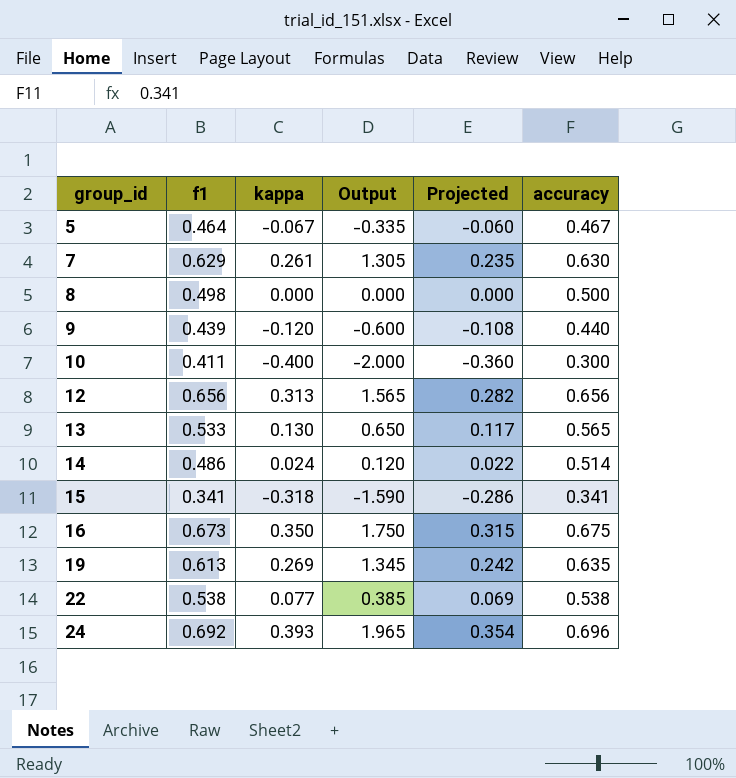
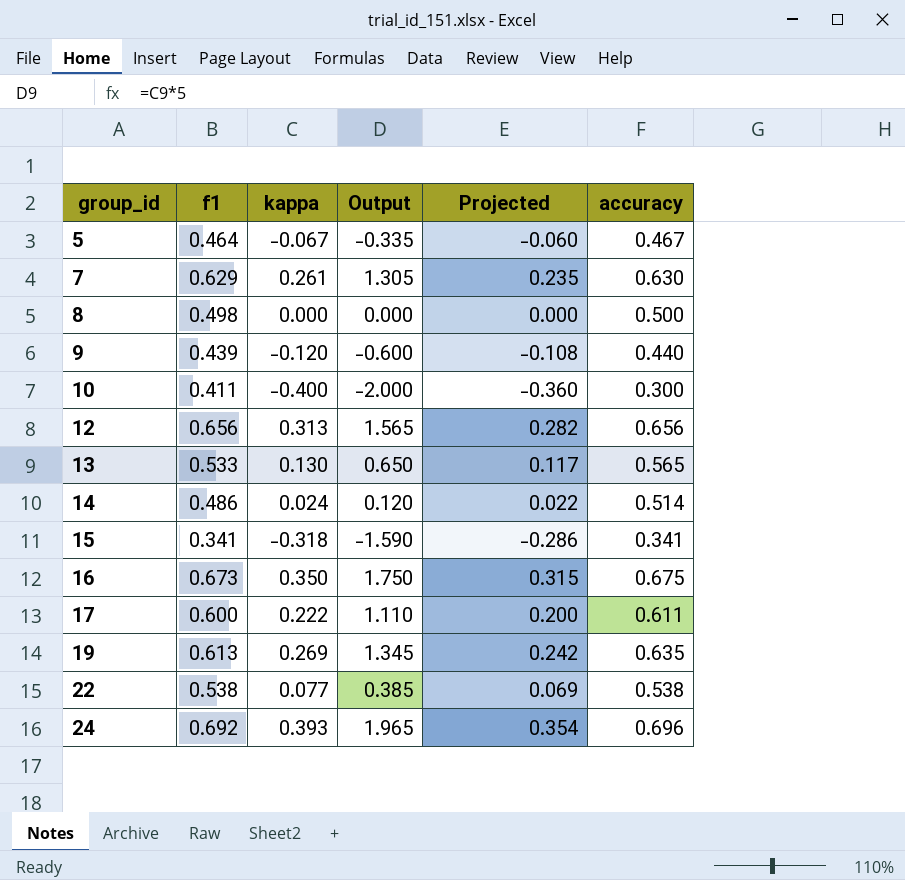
row 17: none -> 0.600 | 0.222 | 1.110 | 0.200 | 0.611

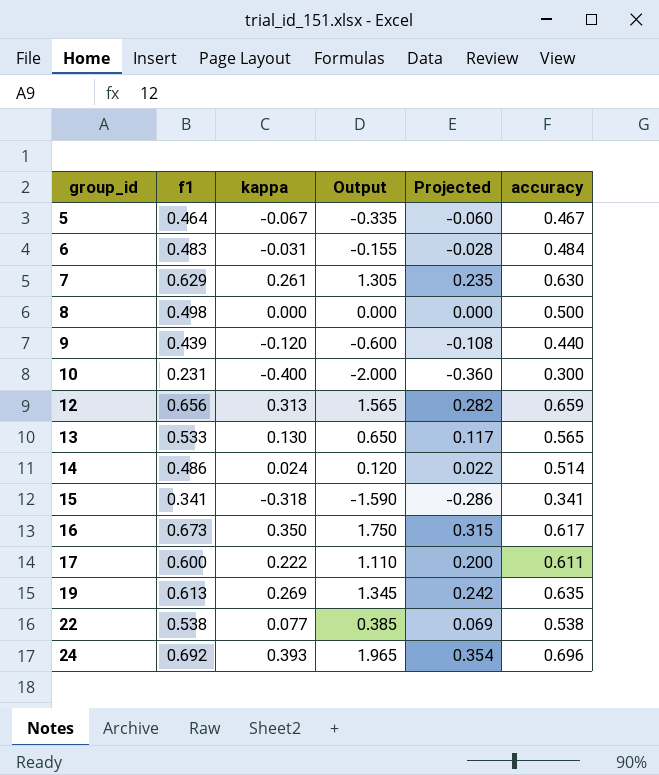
row 6: none -> 0.483 | -0.031 | -0.155 | -0.028 | 0.484
10 | f1: 0.411 -> 0.231
12 | accuracy: 0.656 -> 0.659
16 | accuracy: 0.675 -> 0.617

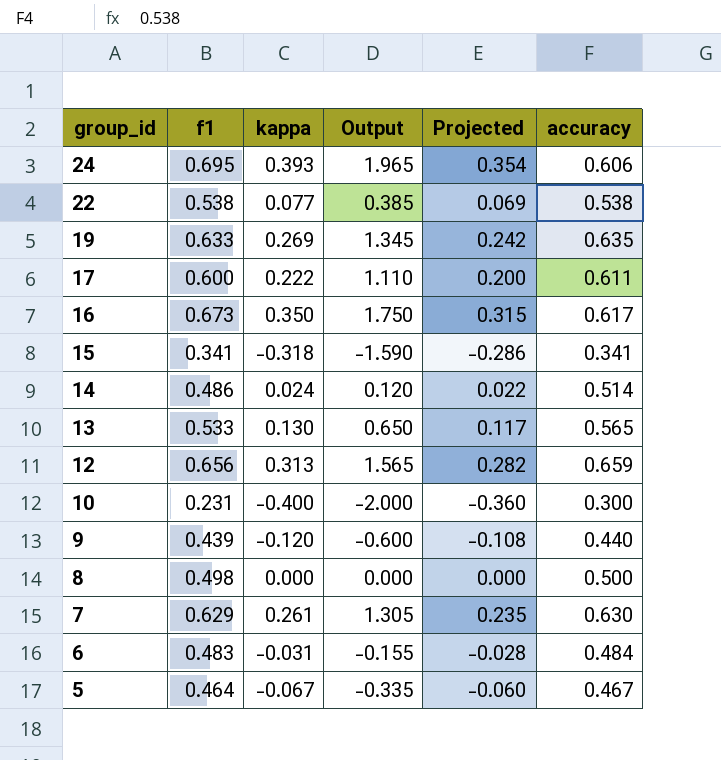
row order: group_id ascending -> group_id descending
24 | f1: 0.692 -> 0.695
24 | accuracy: 0.696 -> 0.606
19 | f1: 0.613 -> 0.633

